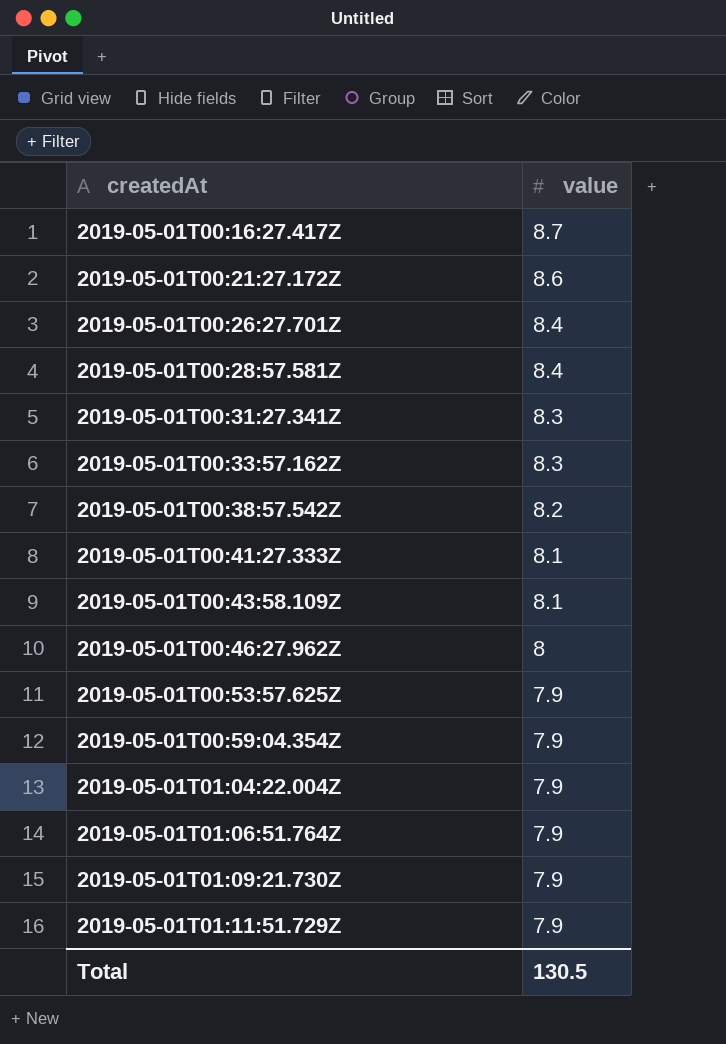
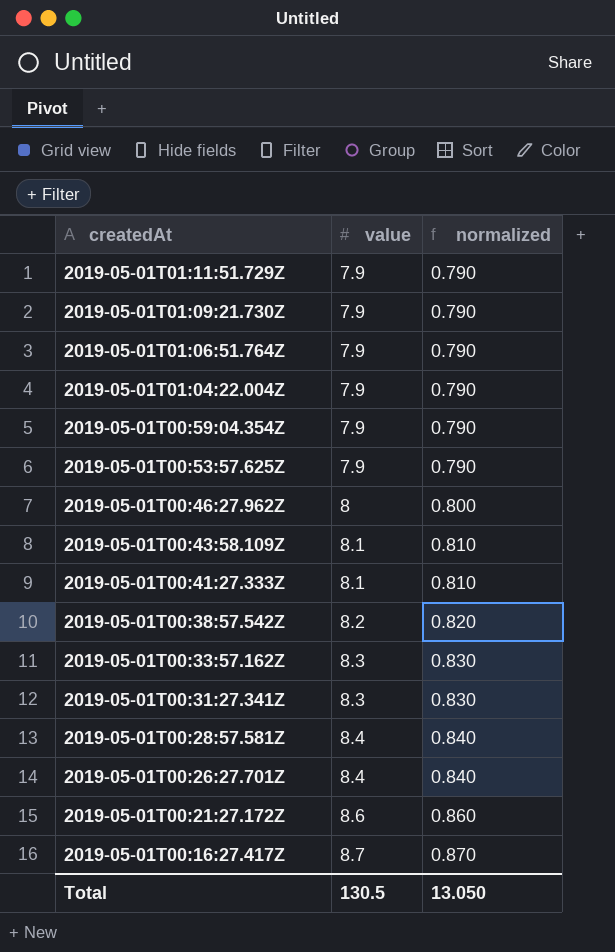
row order: createdAt ascending -> createdAt descending
column normalized | formula: none -> [value] * 0.1

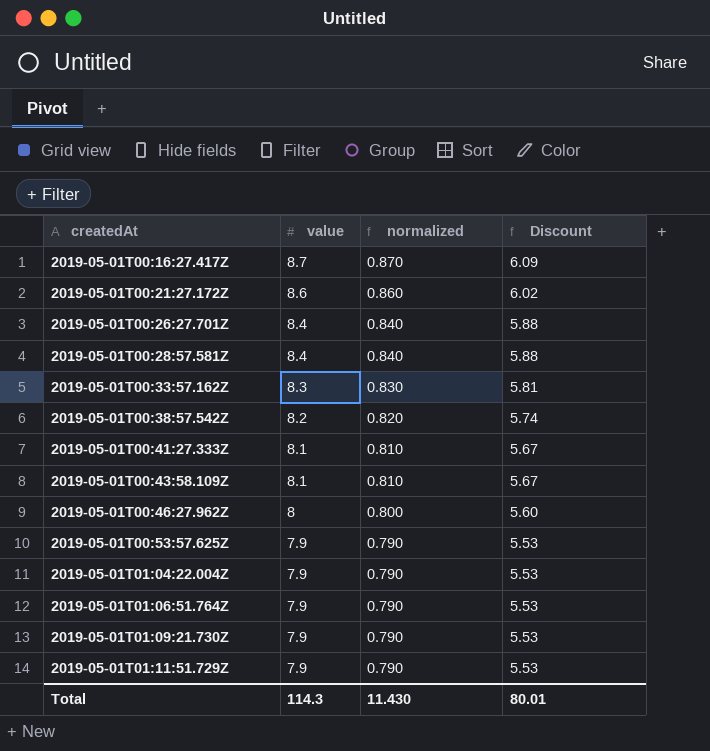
row order: createdAt descending -> createdAt ascending
column Discount | formula: none -> [value] * 0.7
row 2019-05-01T00:59:04.354Z: 7.9 | 0.790 -> none
row 2019-05-01T00:31:27.341Z: 8.3 | 0.830 -> none
Total | value: 130.5 -> 114.3
Total | normalized: 13.050 -> 11.430

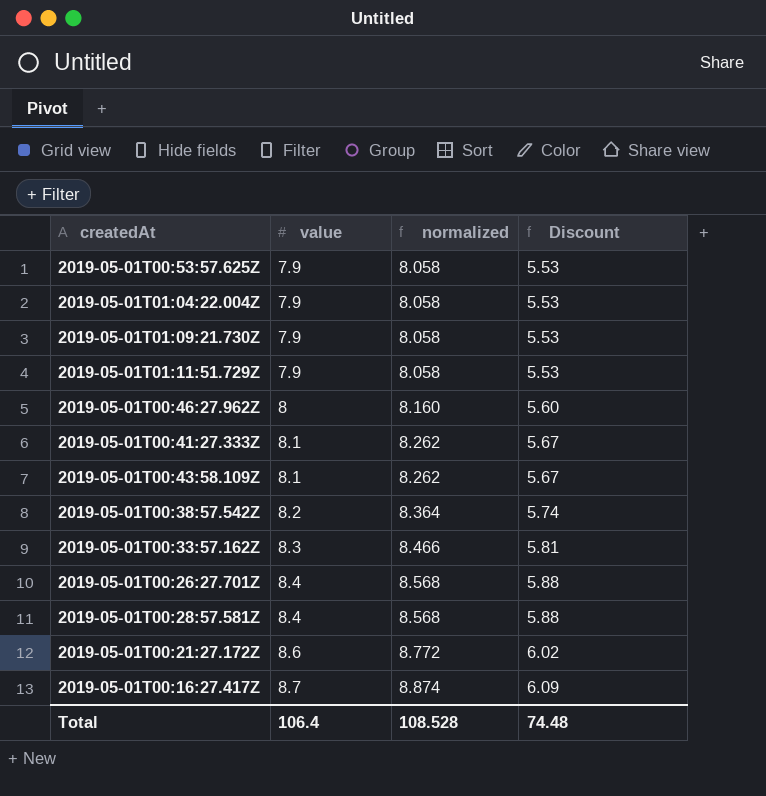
row order: createdAt ascending -> value ascending
column normalized | formula: [value] * 0.1 -> [value] * 1.02
row 2019-05-01T01:06:51.764Z: 7.9 | 0.790 | 5.53 -> none
Total | value: 114.3 -> 106.4
Total | normalized: 11.430 -> 108.528
Total | Discount: 80.01 -> 74.48

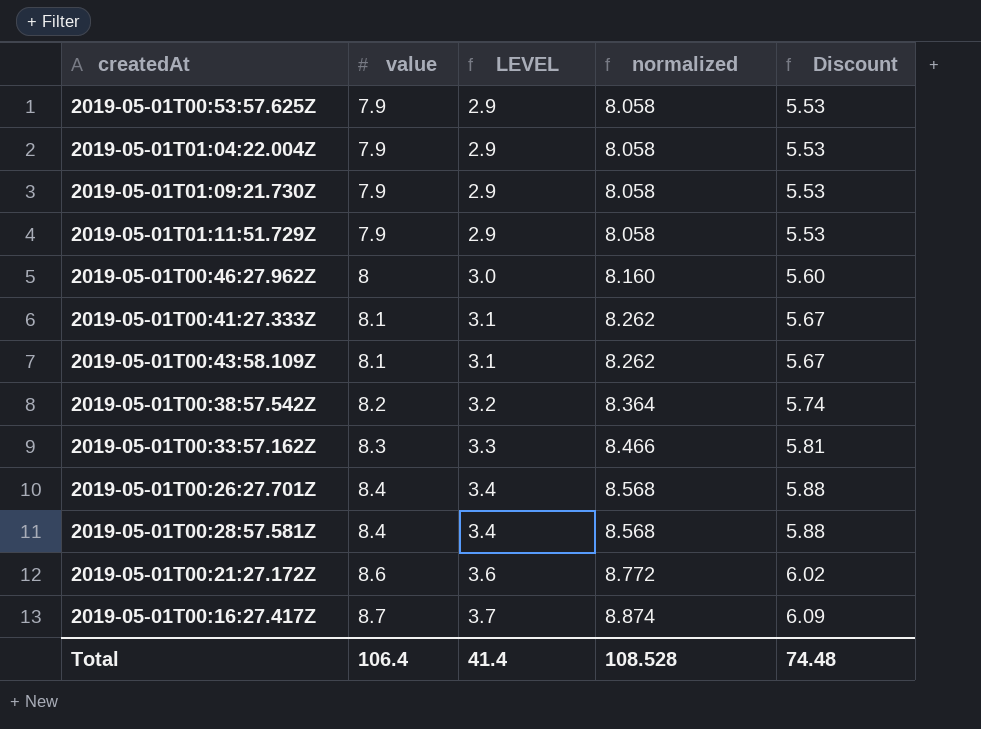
column LEVEL | formula: none -> [value] - 5

